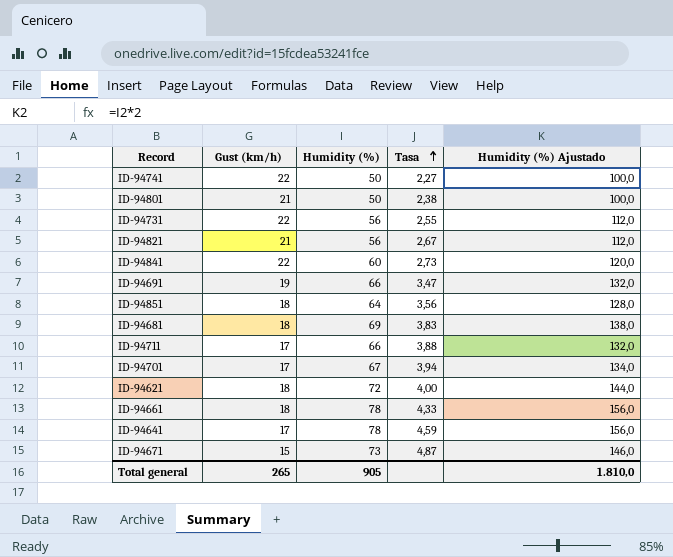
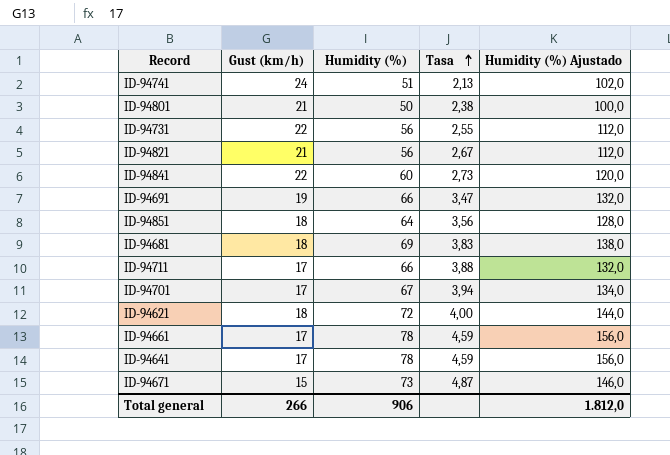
ID-94741 | Gust (km/h): 22 -> 24
ID-94741 | Humidity (%): 50 -> 51
ID-94741 | Tasa: 2,27 -> 2,13
ID-94741 | Humidity (%) Ajustado: 100,0 -> 102,0
ID-94661 | Gust (km/h): 18 -> 17
ID-94661 | Tasa: 4,33 -> 4,59
Total general | Gust (km/h): 265 -> 266
Total general | Humidity (%): 905 -> 906
Total general | Humidity (%) Ajustado: 1.810,0 -> 1.812,0

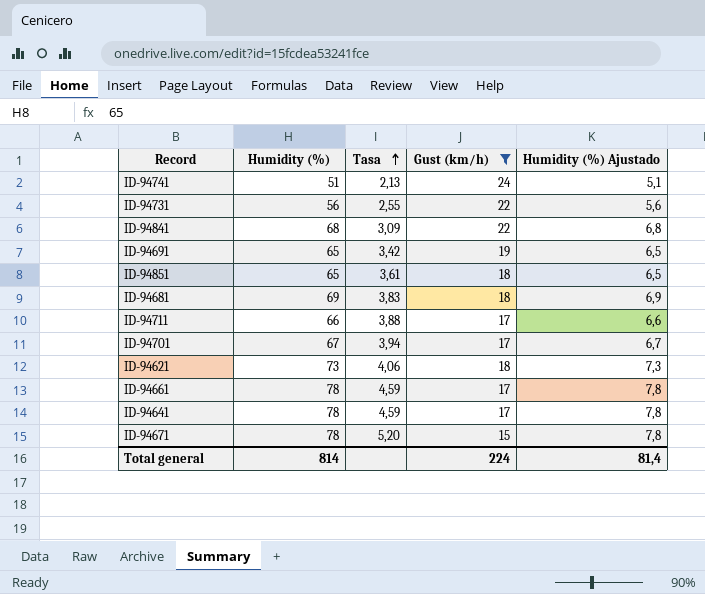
filter: none -> Gust (km/h) != 21
column Gust (km/h) | position: 2 -> 4
column Humidity (%) Ajustado | formula: [Humidity (%)] * 2 -> [Humidity (%)] * 0,1
ID-94841 | Humidity (%): 60 -> 68
ID-94841 | Tasa: 2,73 -> 3,09
ID-94691 | Humidity (%): 66 -> 65
ID-94691 | Tasa: 3,47 -> 3,42
ID-94851 | Humidity (%): 64 -> 65
ID-94851 | Tasa: 3,56 -> 3,61
ID-94621 | Humidity (%): 72 -> 73
ID-94621 | Tasa: 4,00 -> 4,06
ID-94671 | Humidity (%): 73 -> 78
ID-94671 | Tasa: 4,87 -> 5,20
Total general | Humidity (%): 906 -> 814
Total general | Gust (km/h): 266 -> 224
Total general | Humidity (%) Ajustado: 1.812,0 -> 81,4

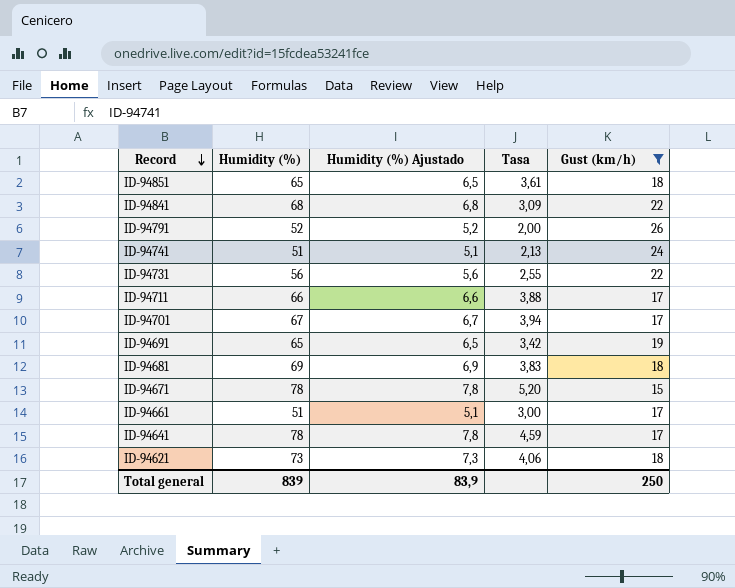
row order: Tasa ascending -> Record descending
column Humidity (%) Ajustado | position: 5 -> 3
row ID-94791: none -> 52 | 5,2 | 2,00 | 26
ID-94661 | Humidity (%): 78 -> 51
ID-94661 | Humidity (%) Ajustado: 7,8 -> 5,1
ID-94661 | Tasa: 4,59 -> 3,00
Total general | Humidity (%): 814 -> 839
Total general | Humidity (%) Ajustado: 81,4 -> 83,9
Total general | Gust (km/h): 224 -> 250

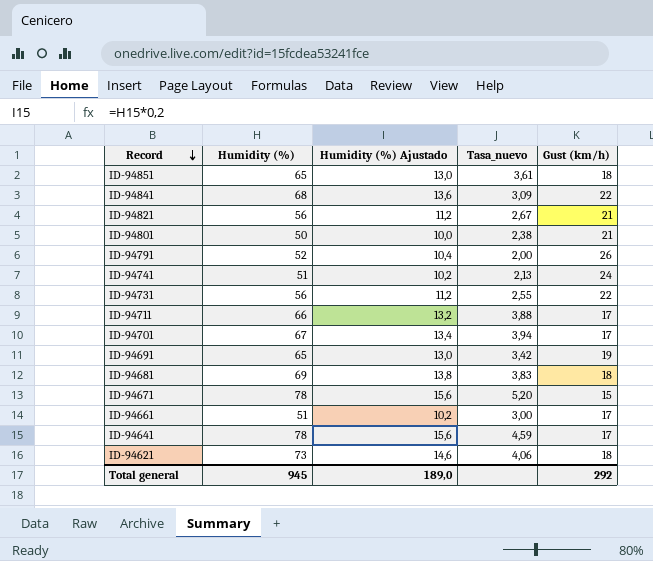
filter: Gust (km/h) != 21 -> none
column Humidity (%) Ajustado | formula: [Humidity (%)] * 0,1 -> [Humidity (%)] * 0,2
column name: Tasa -> Tasa_nuevo
Total general | Humidity (%): 839 -> 945
Total general | Humidity (%) Ajustado: 83,9 -> 189,0
Total general | Gust (km/h): 250 -> 292

